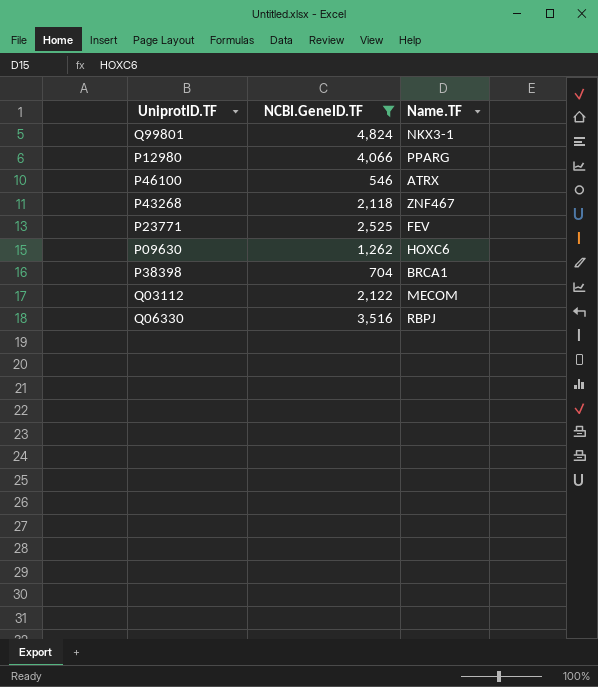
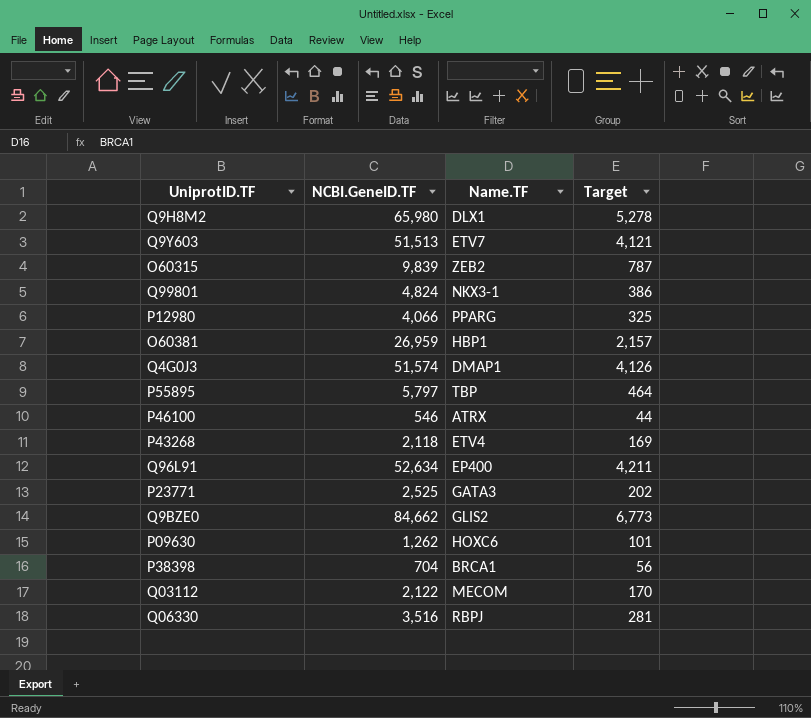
filter: NCBI.GeneID.TF <= 4,824 -> none
column Target | formula: none -> [NCBI.GeneID.TF] * 0.08
P43268 | Name.TF: ZNF467 -> ETV4
P23771 | Name.TF: FEV -> GATA3

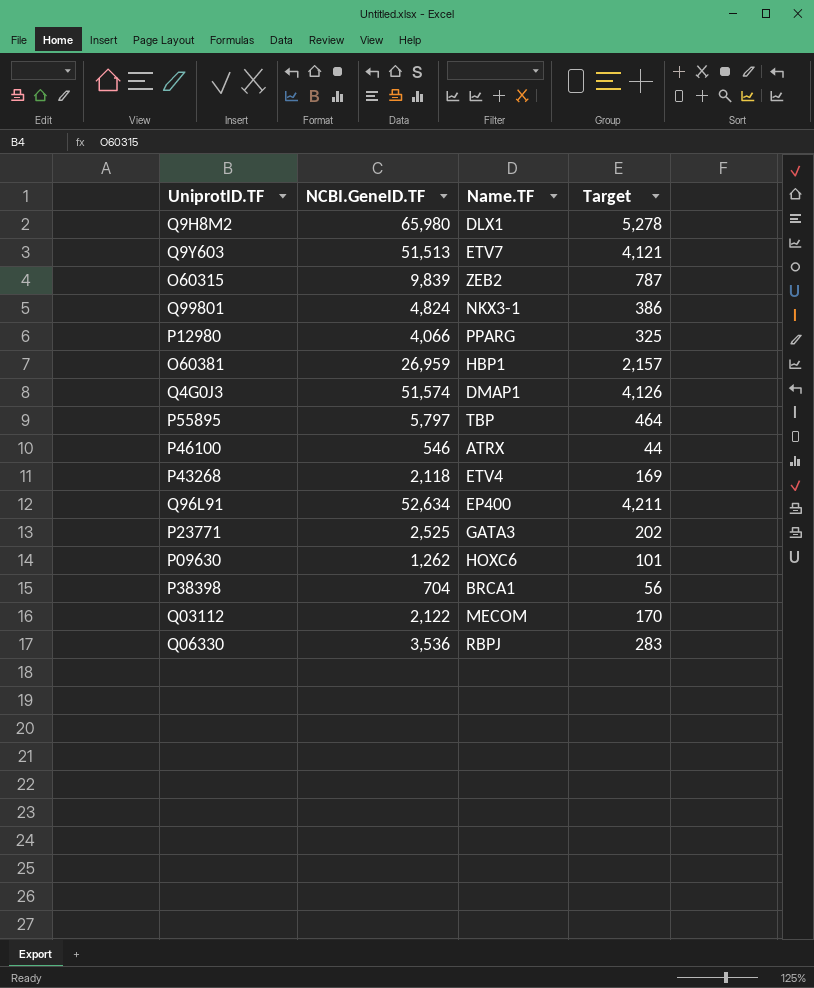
row Q9BZE0: 84,662 | GLIS2 | 6,773 -> none
Q06330 | NCBI.GeneID.TF: 3,516 -> 3,536
Q06330 | Target: 281 -> 283

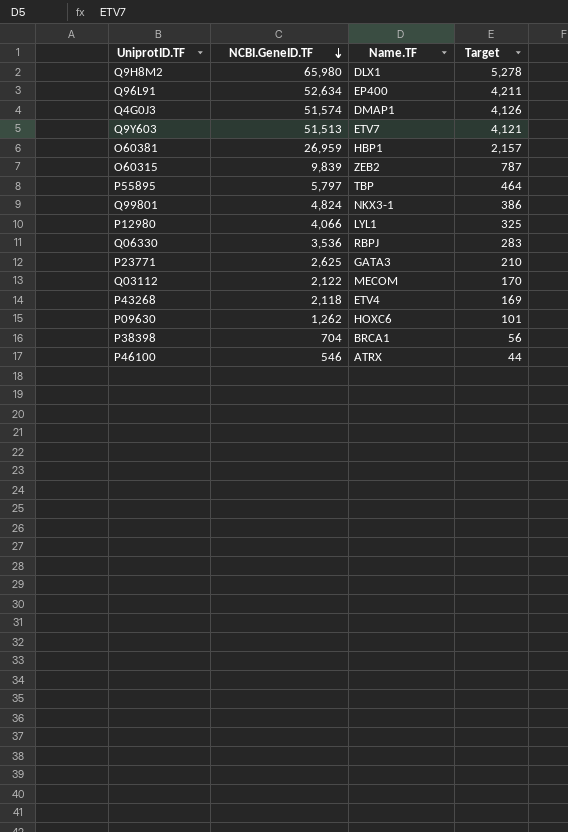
row order: none -> NCBI.GeneID.TF descending
P12980 | Name.TF: PPARG -> LYL1
P23771 | NCBI.GeneID.TF: 2,525 -> 2,625
P23771 | Target: 202 -> 210

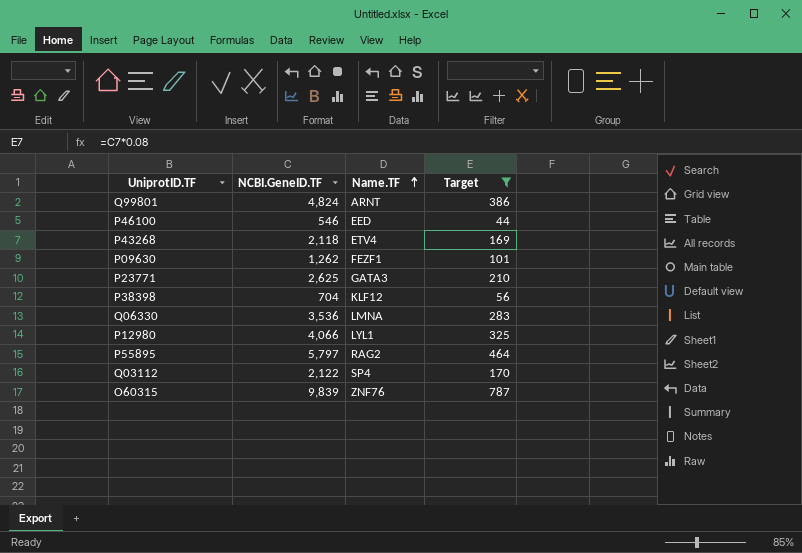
filter: none -> Target <= 787
row order: NCBI.GeneID.TF descending -> Name.TF ascending
Q99801 | Name.TF: NKX3-1 -> ARNT
P46100 | Name.TF: ATRX -> EED
P09630 | Name.TF: HOXC6 -> FEZF1
P38398 | Name.TF: BRCA1 -> KLF12
Q06330 | Name.TF: RBPJ -> LMNA
P55895 | Name.TF: TBP -> RAG2
Q03112 | Name.TF: MECOM -> SP4
O60315 | Name.TF: ZEB2 -> ZNF76

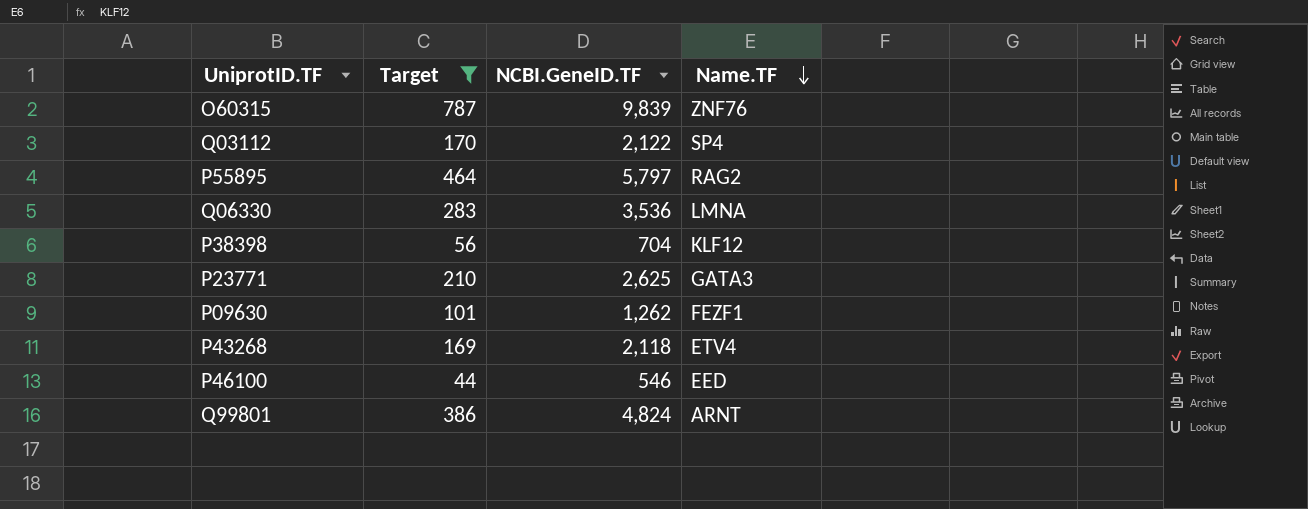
row order: Name.TF ascending -> Name.TF descending
column Target | position: 4 -> 2
row P12980: 4,066 | LYL1 | 325 -> none

